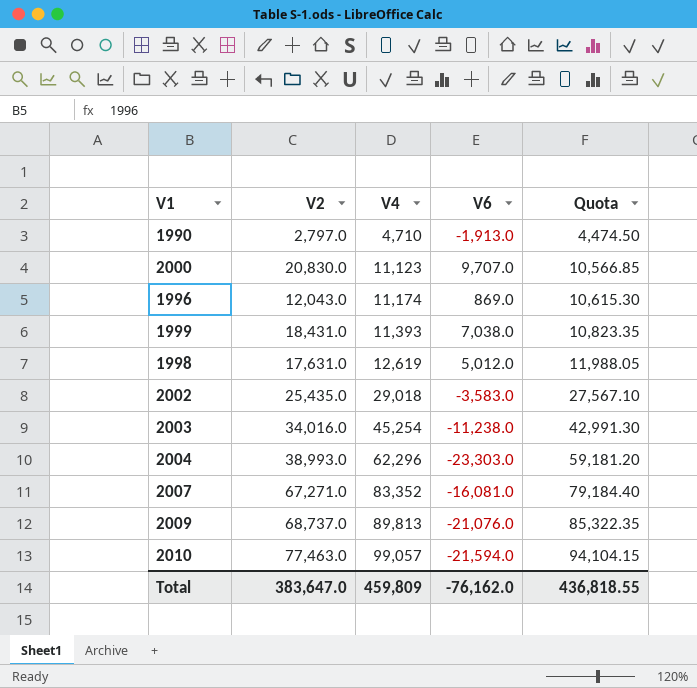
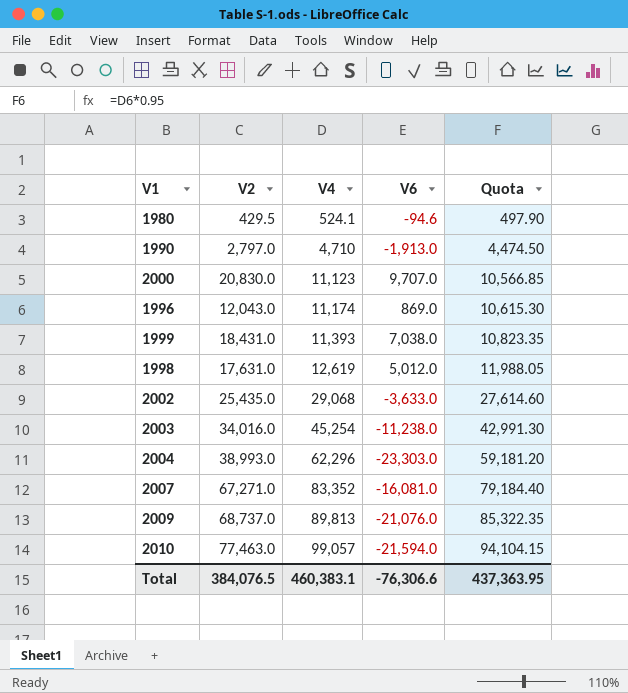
row 1980: none -> 429.5 | 524.1 | -94.6 | 497.90
2002 | V4: 29,018 -> 29,068
2002 | V6: -3,583.0 -> -3,633.0
2002 | Quota: 27,567.10 -> 27,614.60
Total | V2: 383,647.0 -> 384,076.5
Total | V4: 459,809 -> 460,383.1
Total | V6: -76,162.0 -> -76,306.6
Total | Quota: 436,818.55 -> 437,363.95

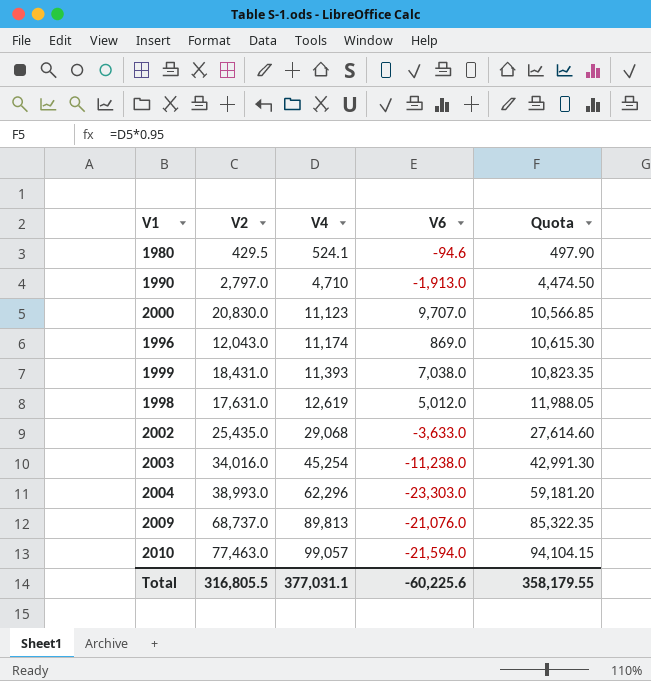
row 2007: 67,271.0 | 83,352 | -16,081.0 | 79,184.40 -> none
Total | V2: 384,076.5 -> 316,805.5
Total | V4: 460,383.1 -> 377,031.1
Total | V6: -76,306.6 -> -60,225.6
Total | Quota: 437,363.95 -> 358,179.55

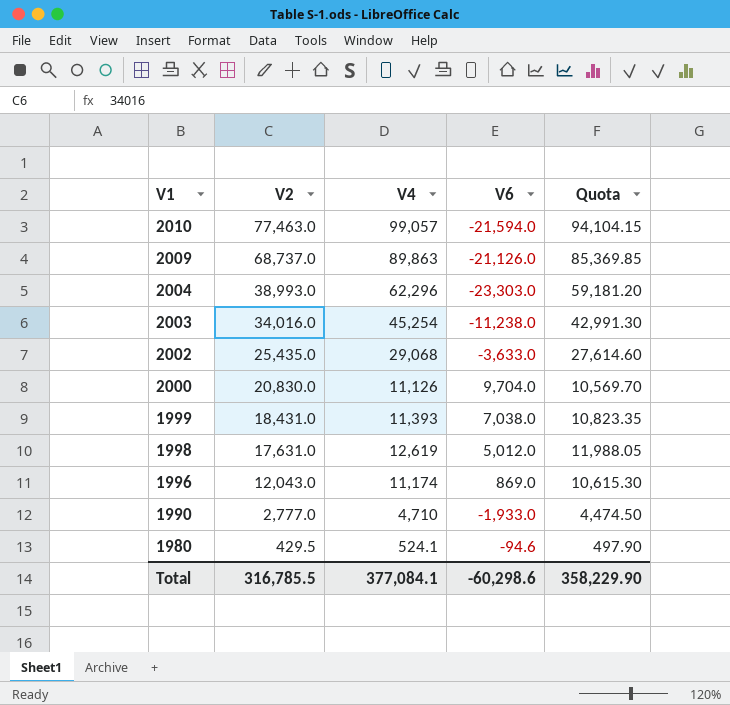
row order: V4 ascending -> V1 descending
2009 | V4: 89,813 -> 89,863
2009 | V6: -21,076.0 -> -21,126.0
2009 | Quota: 85,322.35 -> 85,369.85
2000 | V4: 11,123 -> 11,126
2000 | V6: 9,707.0 -> 9,704.0
2000 | Quota: 10,566.85 -> 10,569.70
1990 | V2: 2,797.0 -> 2,777.0
1990 | V6: -1,913.0 -> -1,933.0
Total | V2: 316,805.5 -> 316,785.5
Total | V4: 377,031.1 -> 377,084.1
Total | V6: -60,225.6 -> -60,298.6
Total | Quota: 358,179.55 -> 358,229.90

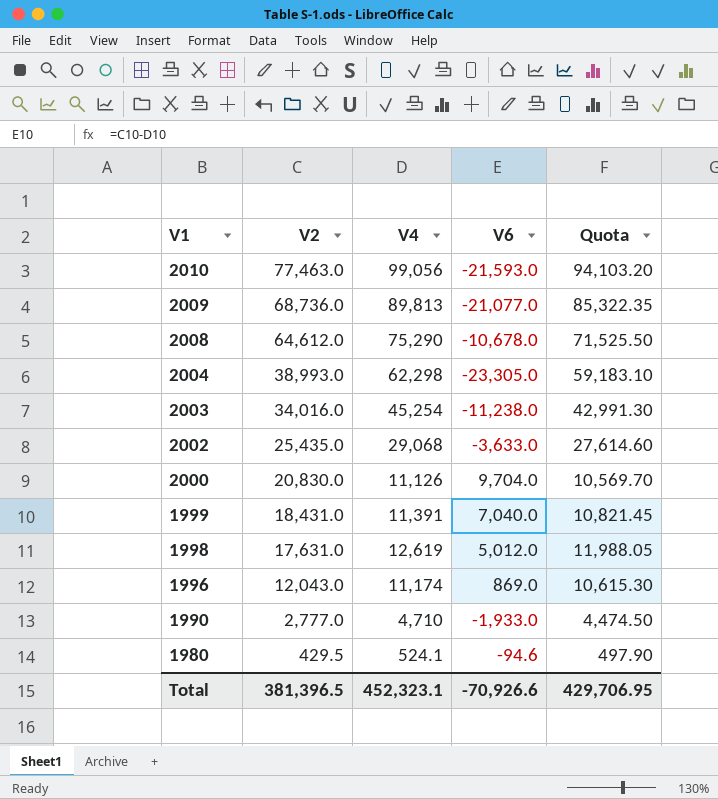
2010 | V4: 99,057 -> 99,056
2010 | V6: -21,594.0 -> -21,593.0
2010 | Quota: 94,104.15 -> 94,103.20
2009 | V2: 68,737.0 -> 68,736.0
2009 | V4: 89,863 -> 89,813
2009 | V6: -21,126.0 -> -21,077.0
2009 | Quota: 85,369.85 -> 85,322.35
row 2008: none -> 64,612.0 | 75,290 | -10,678.0 | 71,525.50
2004 | V4: 62,296 -> 62,298
2004 | V6: -23,303.0 -> -23,305.0
2004 | Quota: 59,181.20 -> 59,183.10
1999 | V4: 11,393 -> 11,391
1999 | V6: 7,038.0 -> 7,040.0
1999 | Quota: 10,823.35 -> 10,821.45
Total | V2: 316,785.5 -> 381,396.5
Total | V4: 377,084.1 -> 452,323.1
Total | V6: -60,298.6 -> -70,926.6
Total | Quota: 358,229.90 -> 429,706.95

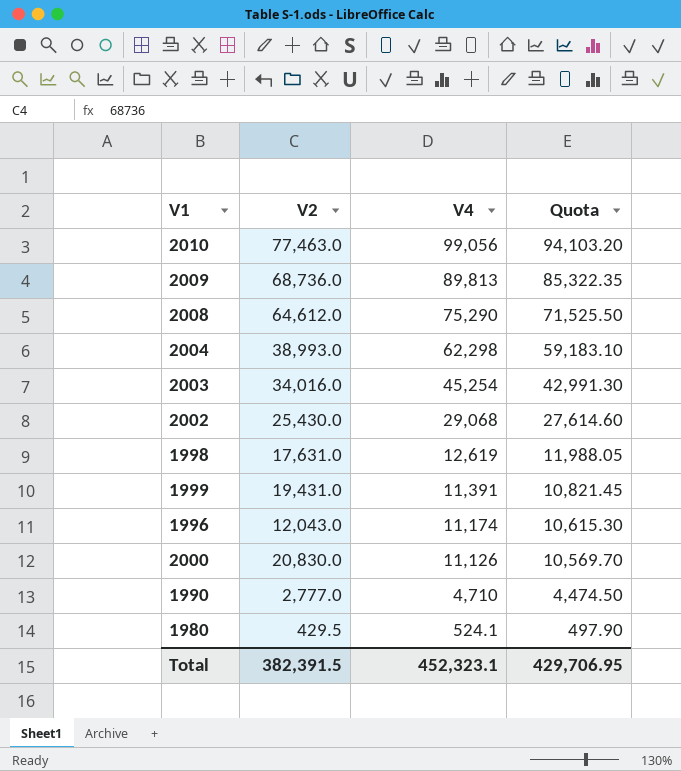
row order: V1 descending -> V4 descending
column V6 | formula: [V2] - [V4] -> none
2002 | V2: 25,435.0 -> 25,430.0
1999 | V2: 18,431.0 -> 19,431.0
Total | V2: 381,396.5 -> 382,391.5

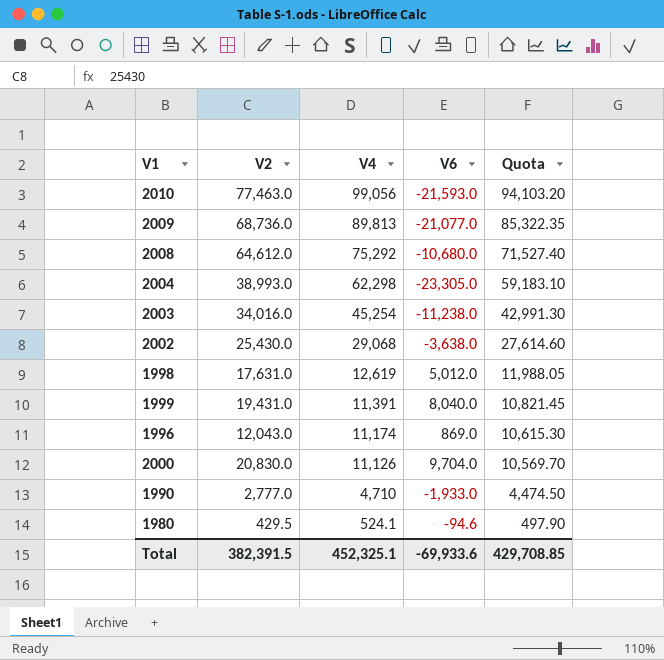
column V6 | formula: none -> [V2] - [V4]
2008 | V4: 75,290 -> 75,292
2008 | Quota: 71,525.50 -> 71,527.40
Total | V4: 452,323.1 -> 452,325.1
Total | Quota: 429,706.95 -> 429,708.85

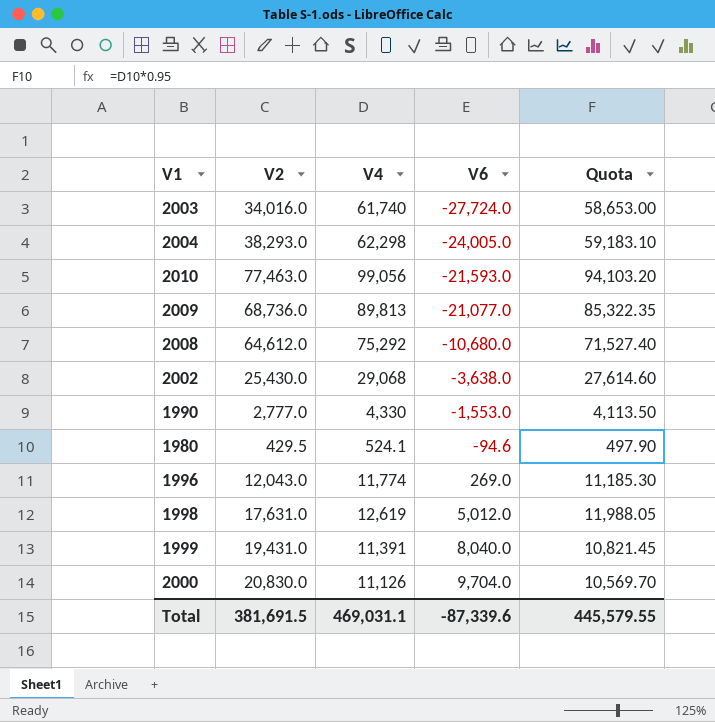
row order: V4 descending -> V6 ascending
2003 | V4: 45,254 -> 61,740
2003 | V6: -11,238.0 -> -27,724.0
2003 | Quota: 42,991.30 -> 58,653.00
2004 | V2: 38,993.0 -> 38,293.0
2004 | V6: -23,305.0 -> -24,005.0
1990 | V4: 4,710 -> 4,330
1990 | V6: -1,933.0 -> -1,553.0
1990 | Quota: 4,474.50 -> 4,113.50
1996 | V4: 11,174 -> 11,774
1996 | V6: 869.0 -> 269.0
1996 | Quota: 10,615.30 -> 11,185.30
Total | V2: 382,391.5 -> 381,691.5
Total | V4: 452,325.1 -> 469,031.1
Total | V6: -69,933.6 -> -87,339.6
Total | Quota: 429,708.85 -> 445,579.55

